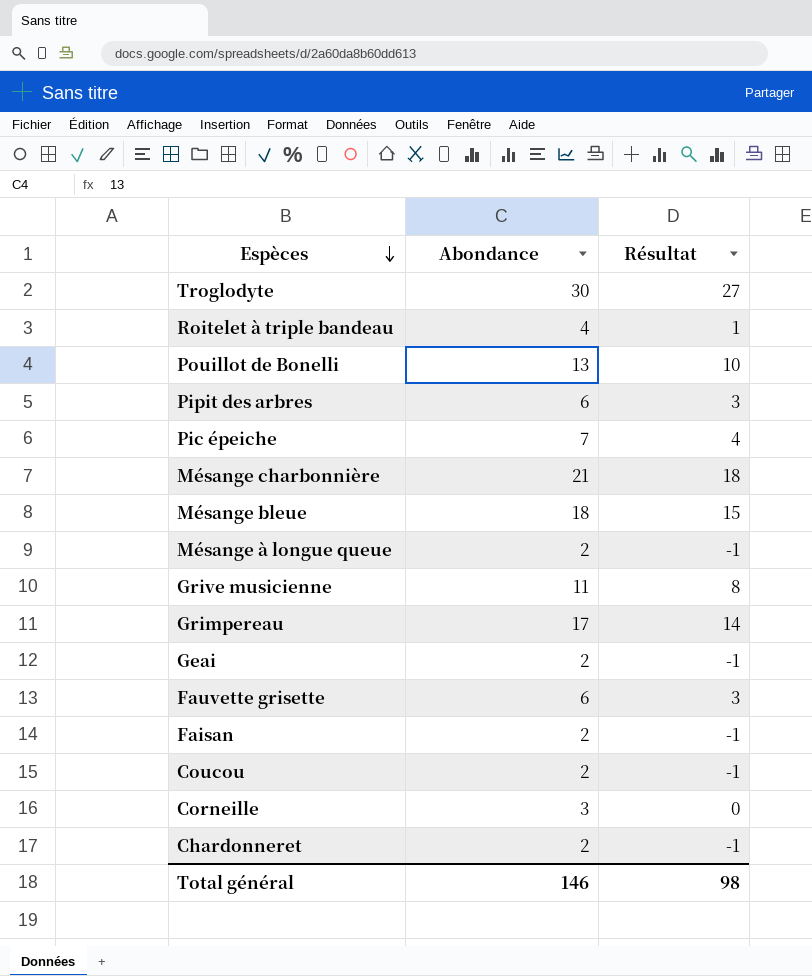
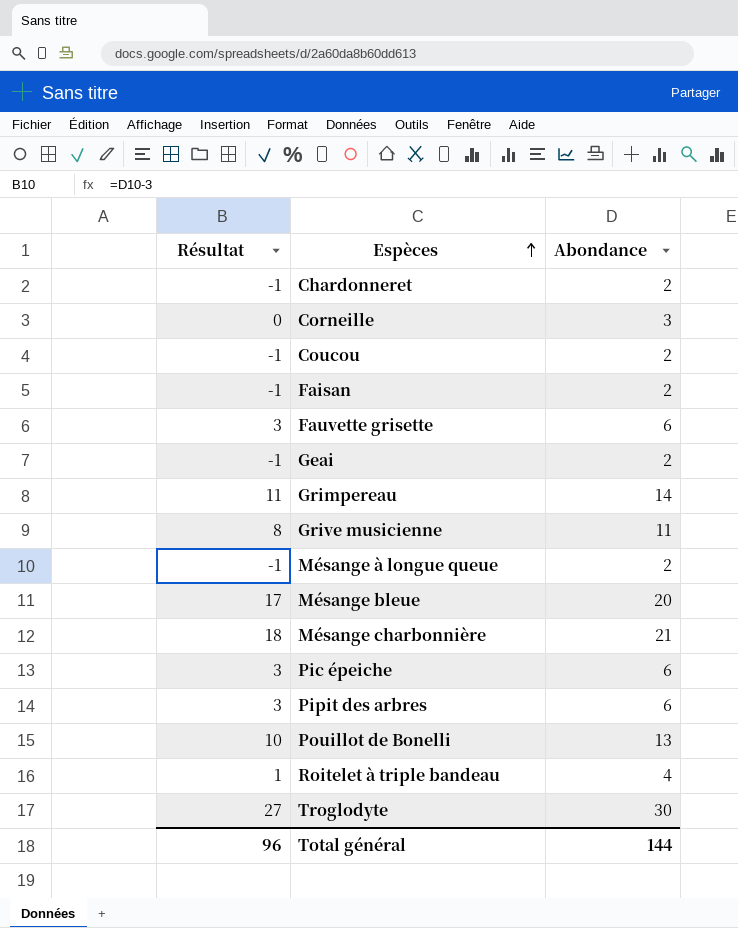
row order: Espèces descending -> Espèces ascending
column Résultat | position: 3 -> 1
Grimpereau | Résultat: 14 -> 11
Grimpereau | Abondance: 17 -> 14
Mésange bleue | Résultat: 15 -> 17
Mésange bleue | Abondance: 18 -> 20
Pic épeiche | Résultat: 4 -> 3
Pic épeiche | Abondance: 7 -> 6
Total général | Résultat: 98 -> 96
Total général | Abondance: 146 -> 144

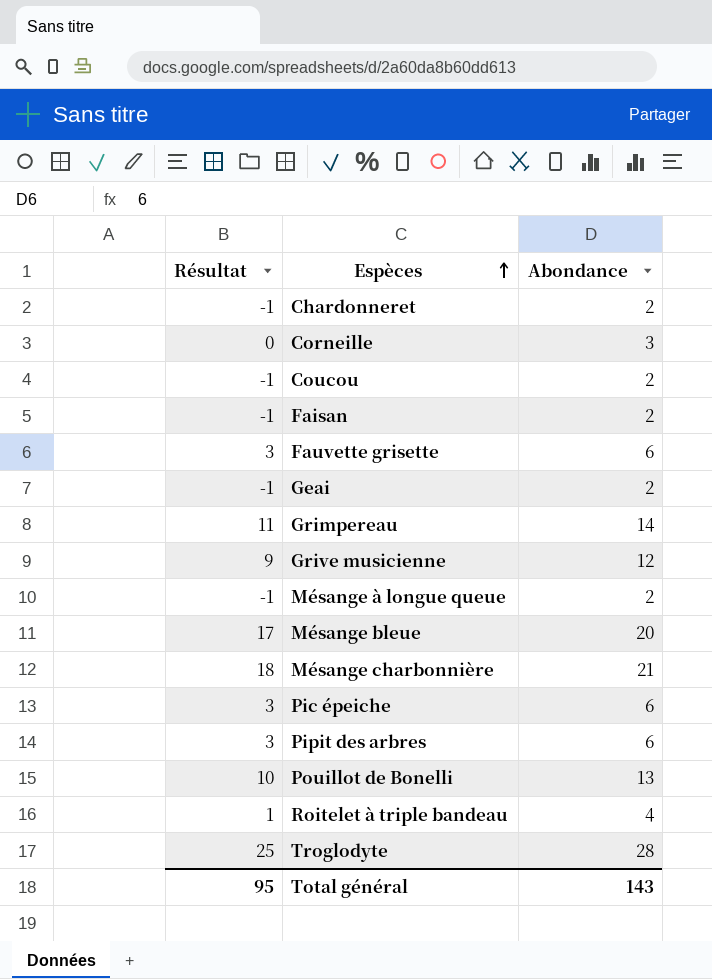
Grive musicienne | Résultat: 8 -> 9
Grive musicienne | Abondance: 11 -> 12
Troglodyte | Résultat: 27 -> 25
Troglodyte | Abondance: 30 -> 28
Total général | Résultat: 96 -> 95
Total général | Abondance: 144 -> 143

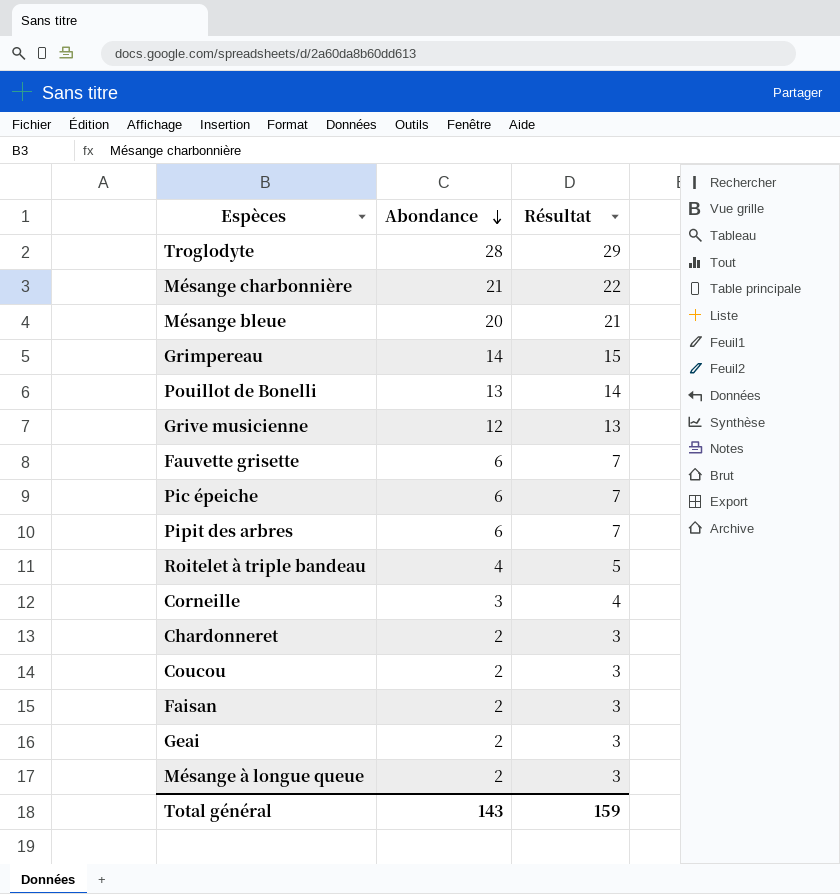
row order: Espèces ascending -> Abondance descending
column Résultat | formula: [Abondance] - 3 -> [Abondance] + 1
column Résultat | position: 1 -> 3
Total général | Résultat: 95 -> 159

